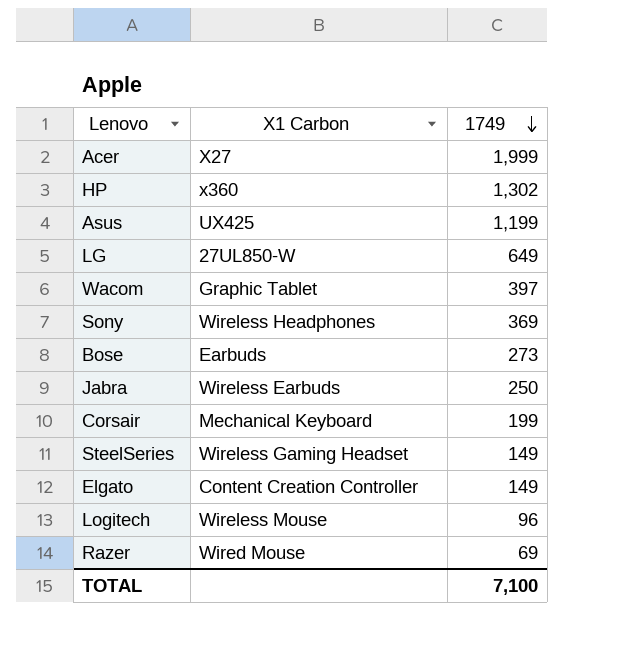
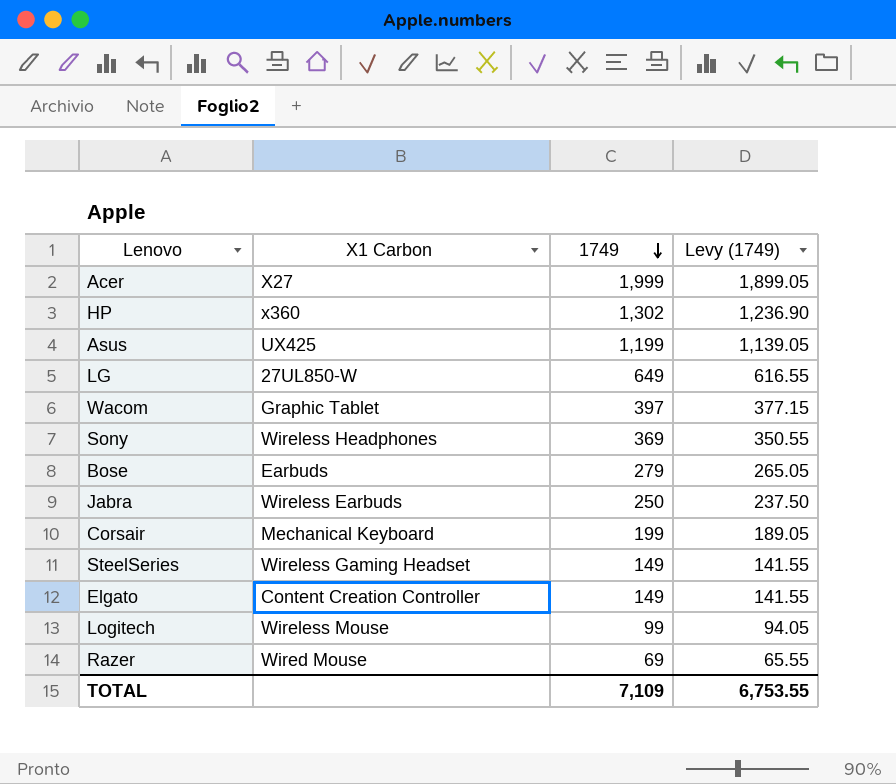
column Levy (1749) | formula: none -> [1749] * 0.95
Bose | 1749: 273 -> 279
Logitech | 1749: 96 -> 99
TOTAL | 1749: 7,100 -> 7,109

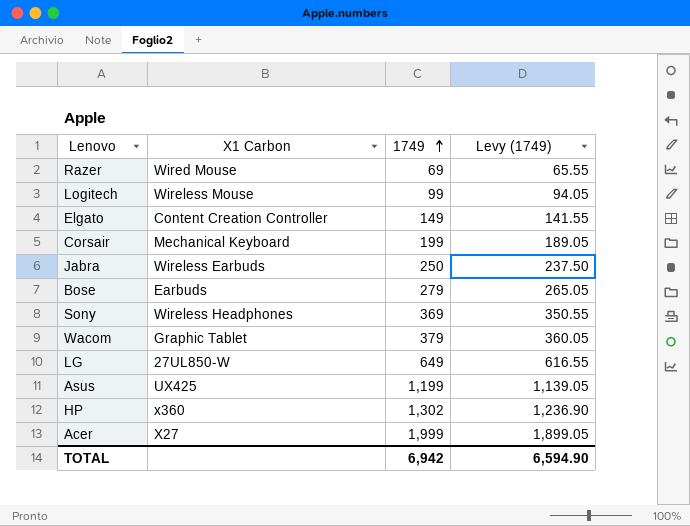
row order: 1749 descending -> 1749 ascending
row SteelSeries: Wireless Gaming Headset | 149 | 141.55 -> none
Wacom | 1749: 397 -> 379
Wacom | Levy (1749): 377.15 -> 360.05
TOTAL | 1749: 7,109 -> 6,942
TOTAL | Levy (1749): 6,753.55 -> 6,594.90

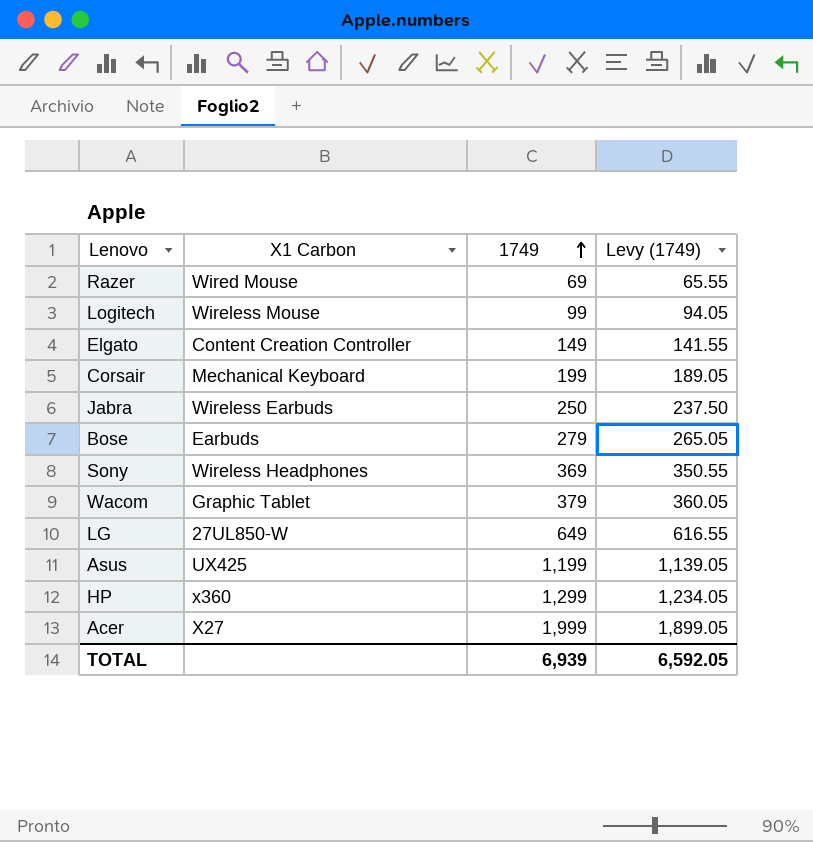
HP | 1749: 1,302 -> 1,299
HP | Levy (1749): 1,236.90 -> 1,234.05
TOTAL | 1749: 6,942 -> 6,939
TOTAL | Levy (1749): 6,594.90 -> 6,592.05

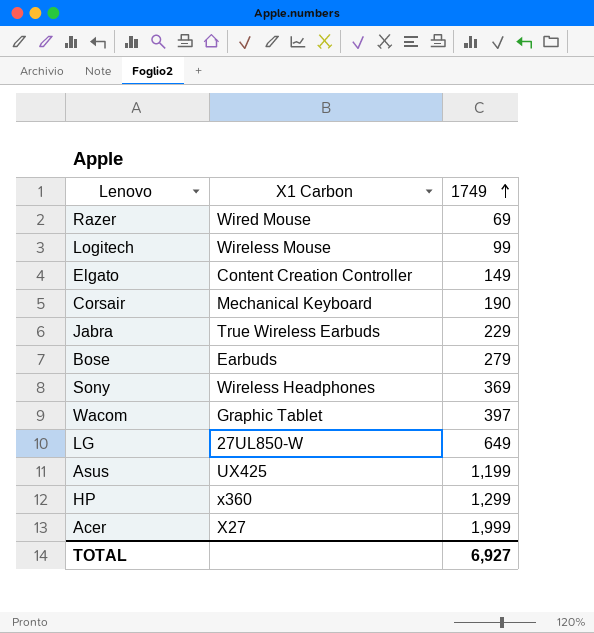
column Levy (1749) | formula: [1749] * 0.95 -> none
Corsair | 1749: 199 -> 190
Jabra | X1 Carbon: Wireless Earbuds -> True Wireless Earbuds
Jabra | 1749: 250 -> 229
Wacom | 1749: 379 -> 397
TOTAL | 1749: 6,939 -> 6,927

